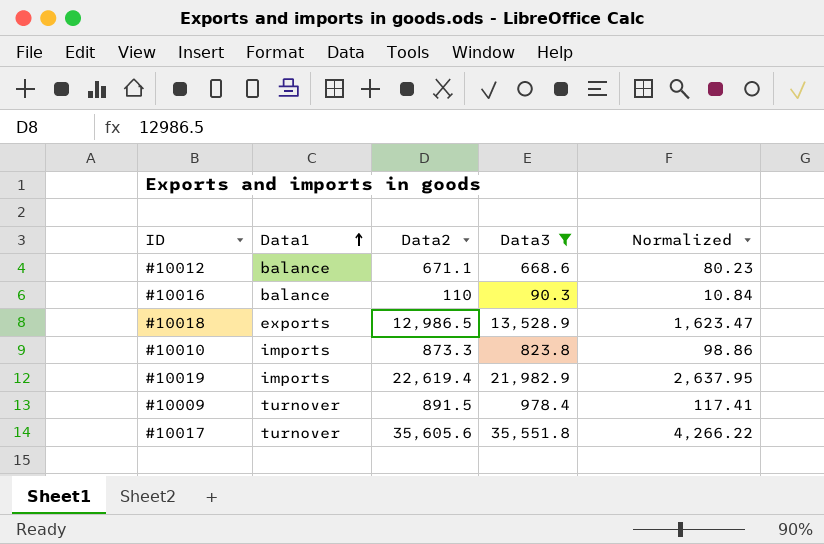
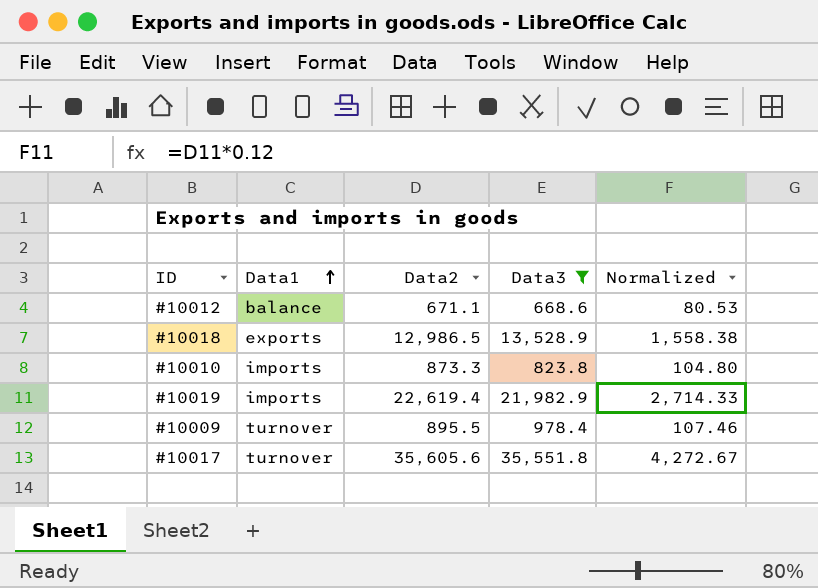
column Normalized | formula: [Data3] * 0.12 -> [Data2] * 0.12
row #10016: balance | 110 | 90.3 | 10.84 -> none
#10009 | Data2: 891.5 -> 895.5

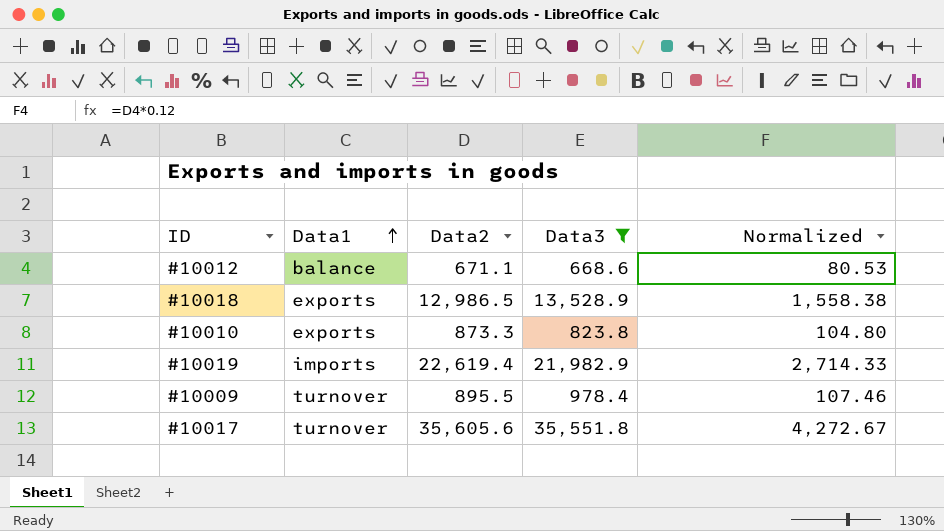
#10010 | Data1: imports -> exports

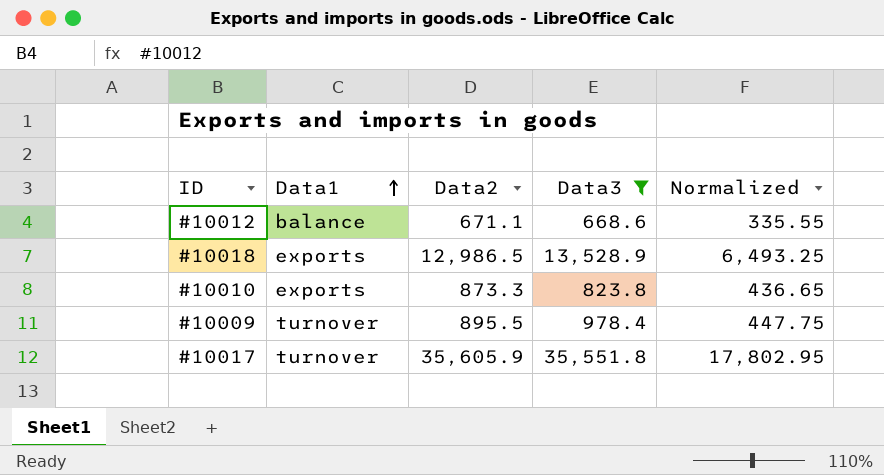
column Normalized | formula: [Data2] * 0.12 -> [Data2] * 0.5
row #10019: imports | 22,619.4 | 21,982.9 | 2,714.33 -> none
#10017 | Data2: 35,605.6 -> 35,605.9

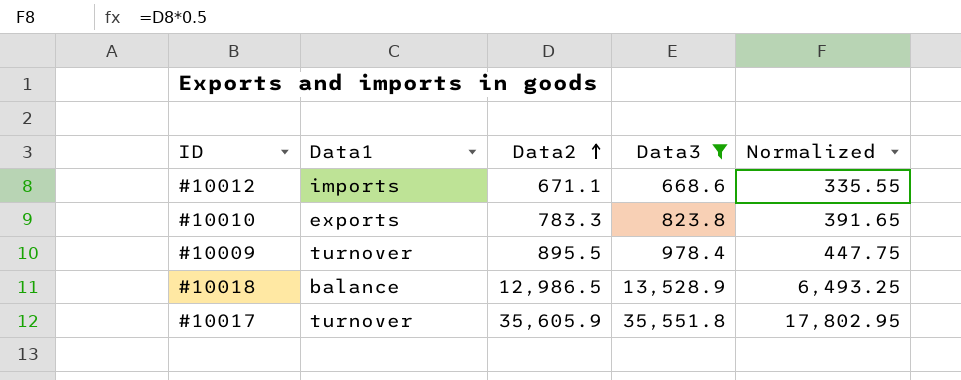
row order: Data1 ascending -> Data2 ascending
#10012 | Data1: balance -> imports
#10010 | Data2: 873.3 -> 783.3
#10010 | Normalized: 436.65 -> 391.65
#10018 | Data1: exports -> balance

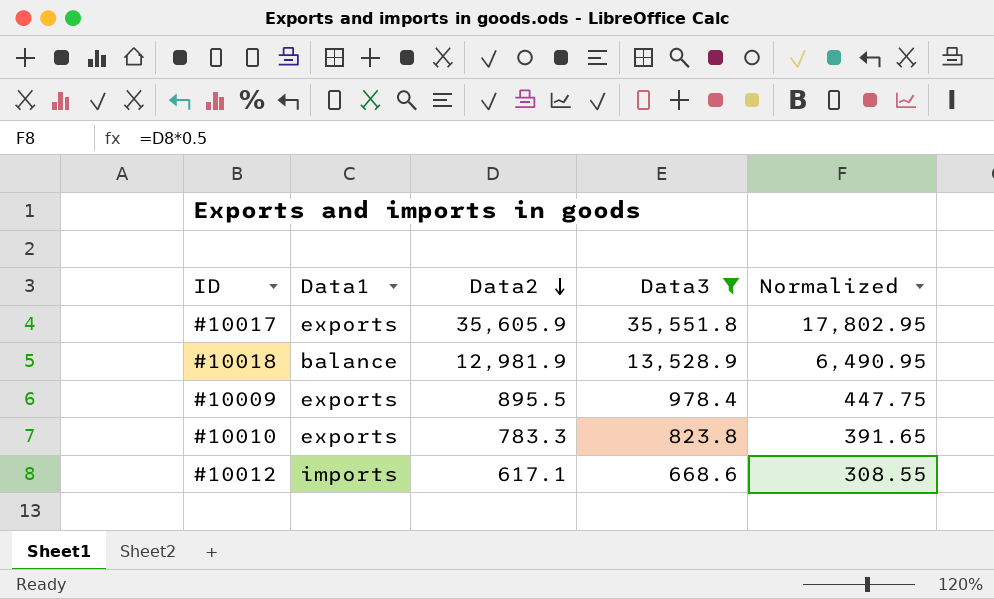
row order: Data2 ascending -> Data2 descending
#10017 | Data1: turnover -> exports
#10018 | Data2: 12,986.5 -> 12,981.9
#10018 | Normalized: 6,493.25 -> 6,490.95
#10009 | Data1: turnover -> exports
#10012 | Data2: 671.1 -> 617.1
#10012 | Normalized: 335.55 -> 308.55

